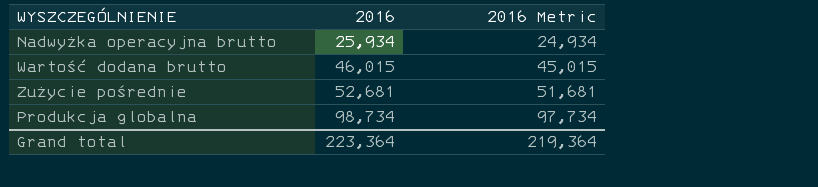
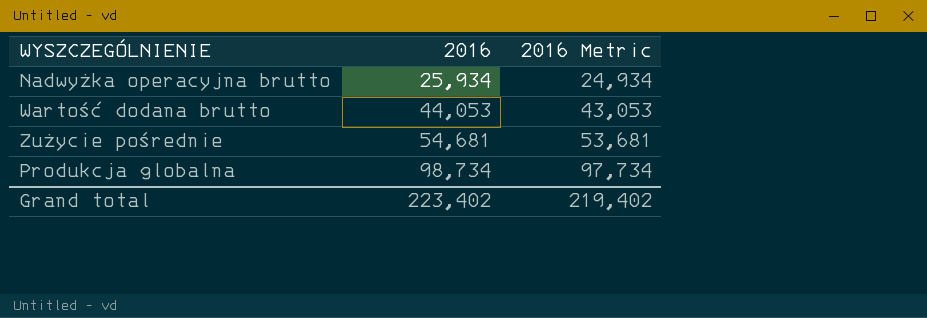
Wartość dodana brutto | 2016: 46,015 -> 44,053
Wartość dodana brutto | 2016 Metric: 45,015 -> 43,053
Zużycie pośrednie | 2016: 52,681 -> 54,681
Zużycie pośrednie | 2016 Metric: 51,681 -> 53,681
Grand total | 2016: 223,364 -> 223,402
Grand total | 2016 Metric: 219,364 -> 219,402

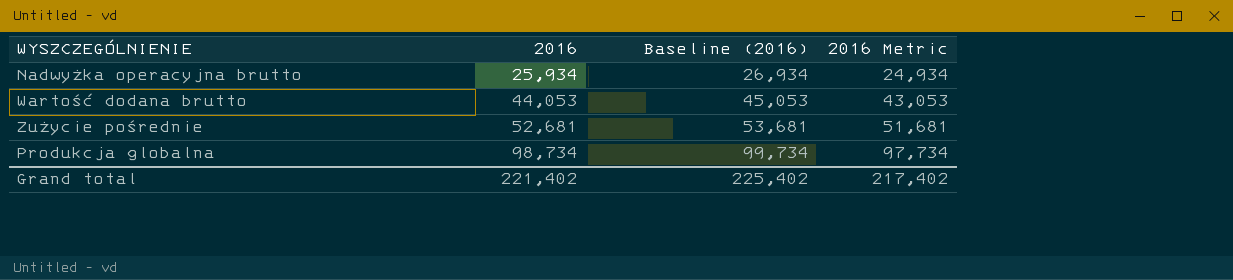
column Baseline (2016) | formula: none -> [2016] + 1000
Zużycie pośrednie | 2016: 54,681 -> 52,681
Zużycie pośrednie | 2016 Metric: 53,681 -> 51,681
Grand total | 2016: 223,402 -> 221,402
Grand total | 2016 Metric: 219,402 -> 217,402

